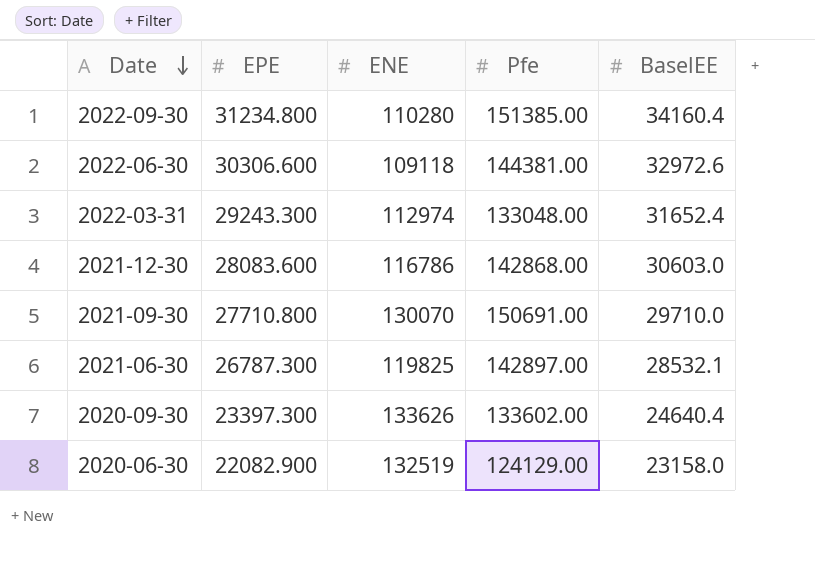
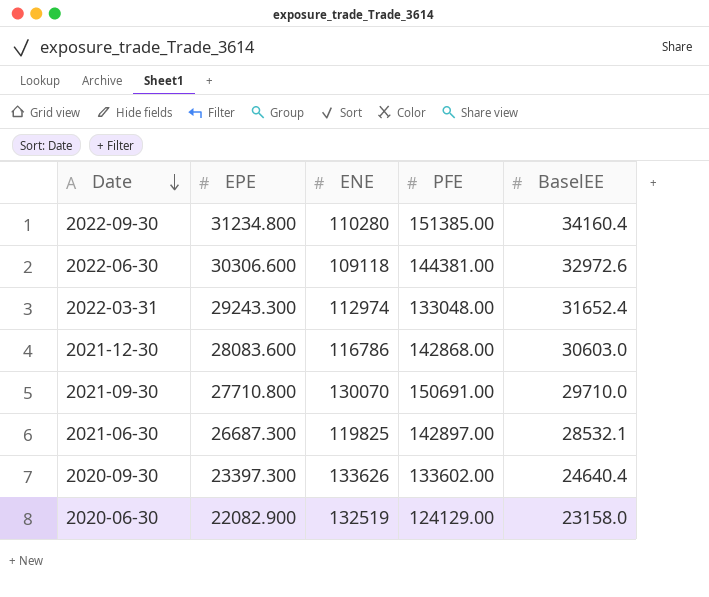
column name: Pfe -> PFE
2021-06-30 | EPE: 26787.300 -> 26687.300

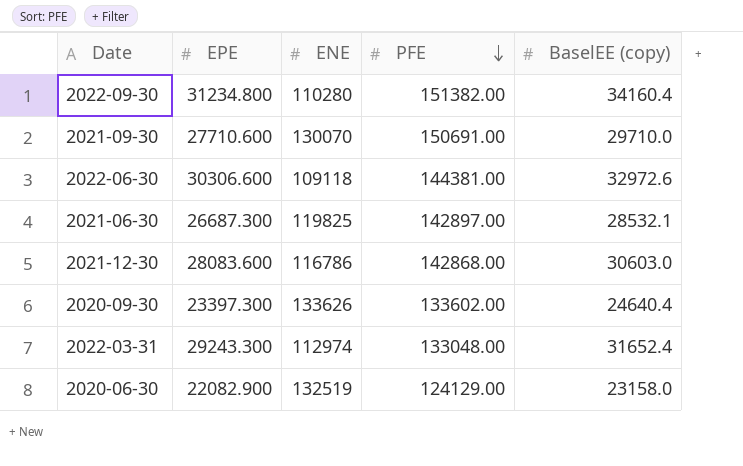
row order: Date descending -> PFE descending
column name: BaselEE -> BaselEE (copy)
2022-09-30 | PFE: 151385.00 -> 151382.00
2021-09-30 | EPE: 27710.800 -> 27710.600

